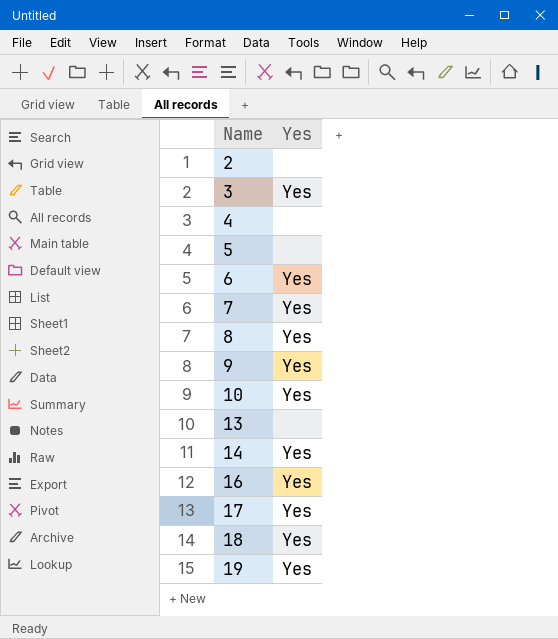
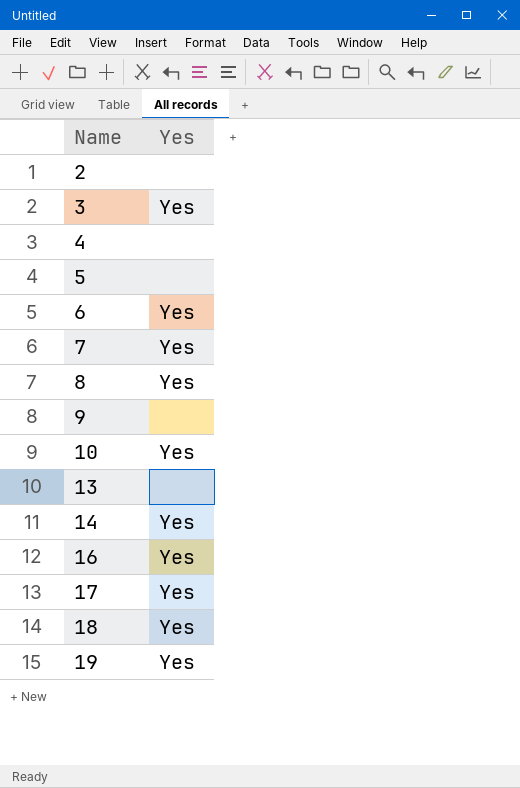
9 | Yes: Yes -> none

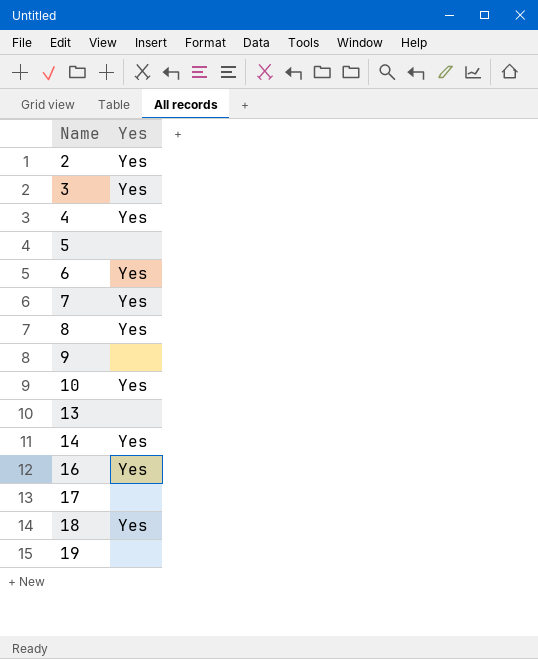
2 | Yes: none -> Yes
4 | Yes: none -> Yes
17 | Yes: Yes -> none
19 | Yes: Yes -> none

